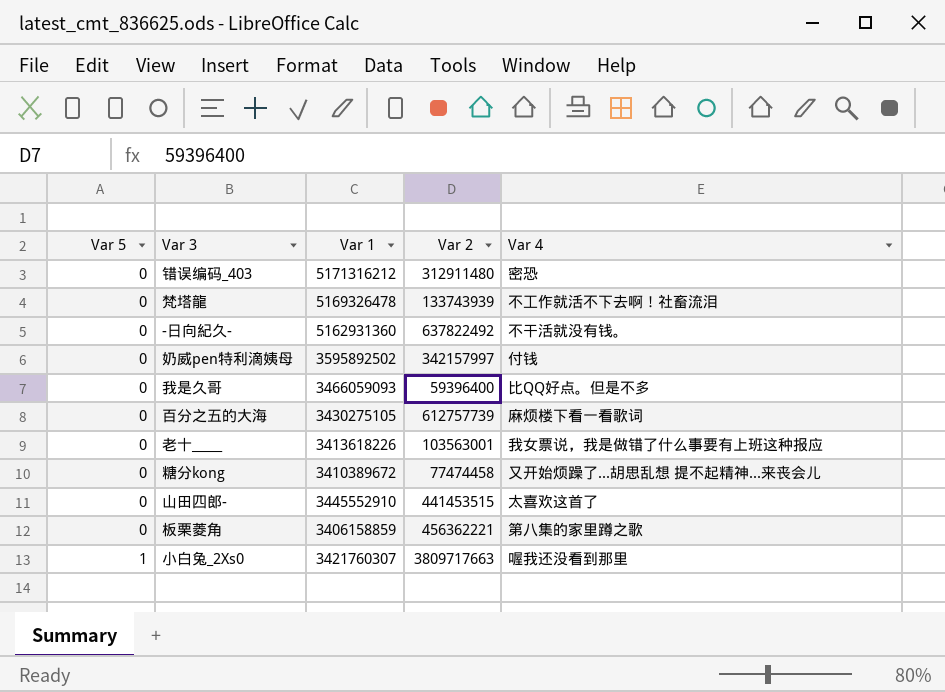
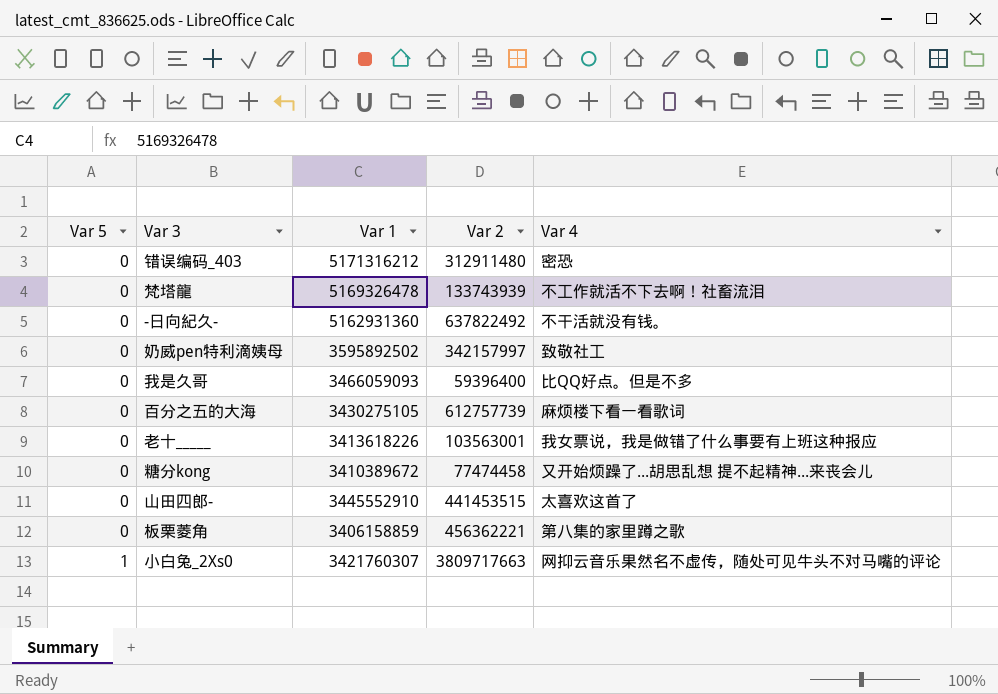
奶威pen特利滴姨母 | Var 4: 付钱 -> 致敬社工
小白兔_2Xs0 | Var 4: 喔我还没看到那里 -> 网抑云音乐果然名不虚传，随处可见牛头不对马嘴的评论

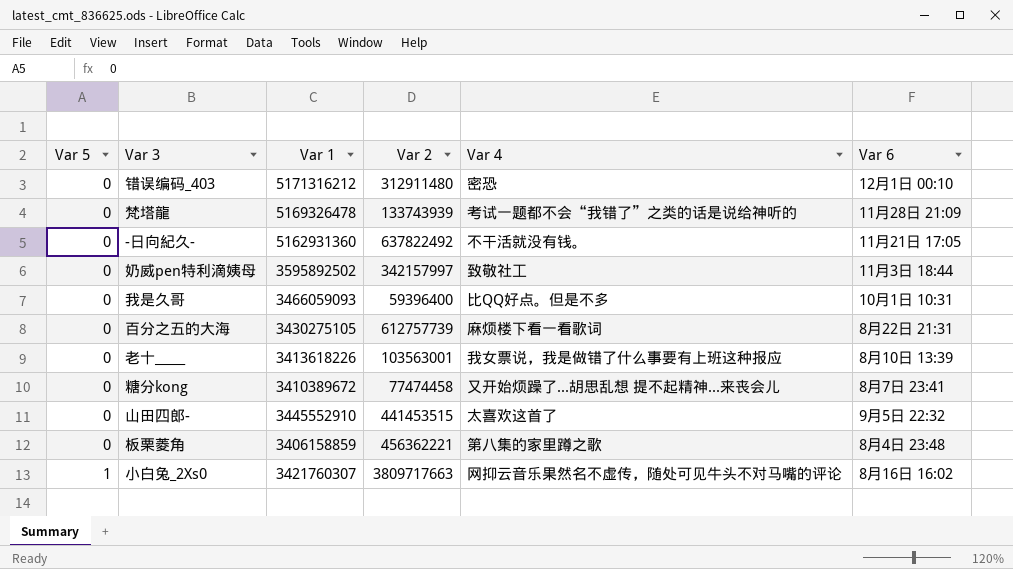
column Var 6 | position: none -> 6
梵塔龍 | Var 4: 不工作就活不下去啊！社畜流泪 -> 考试一题都不会“我错了”之类的话是说给神听的

